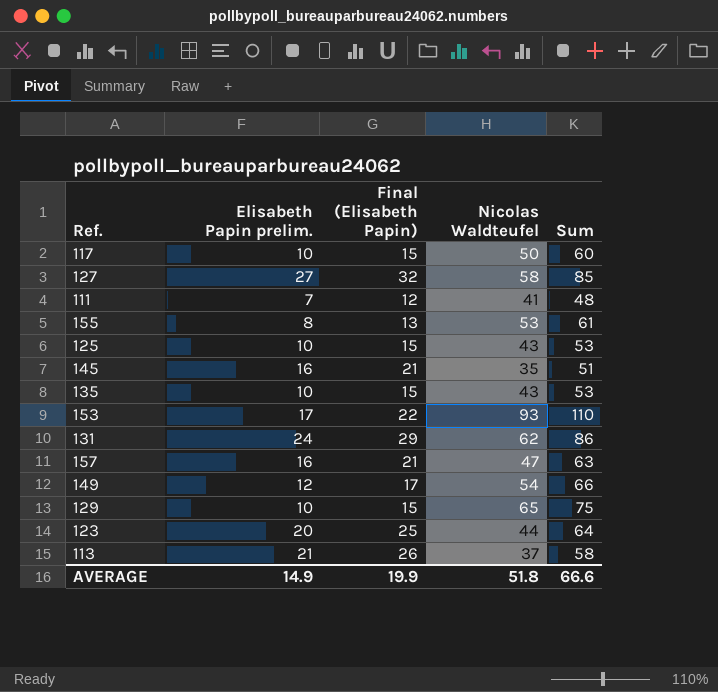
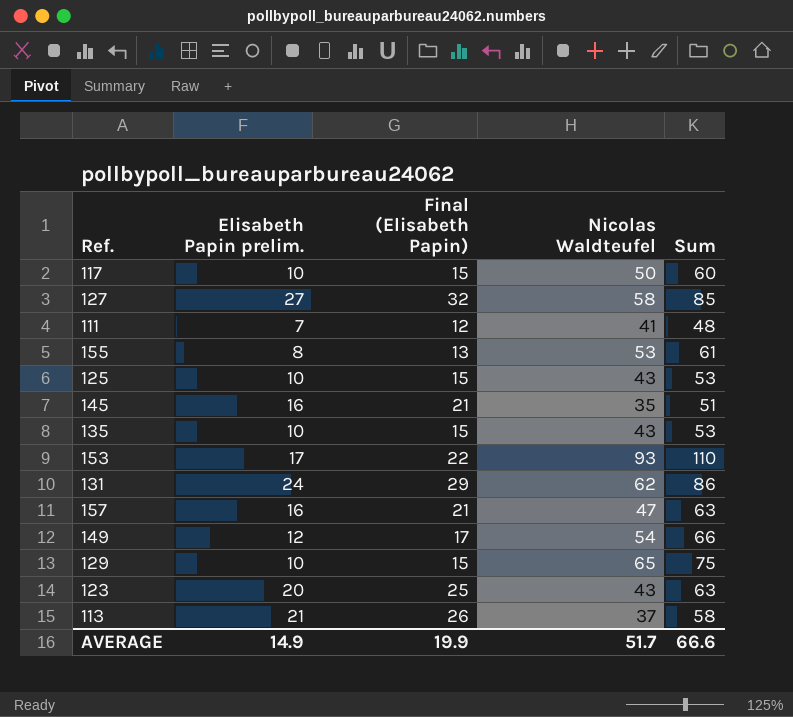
123 | Nicolas Waldteufel: 44 -> 43
123 | Sum: 64 -> 63
AVERAGE | Nicolas Waldteufel: 51.8 -> 51.7

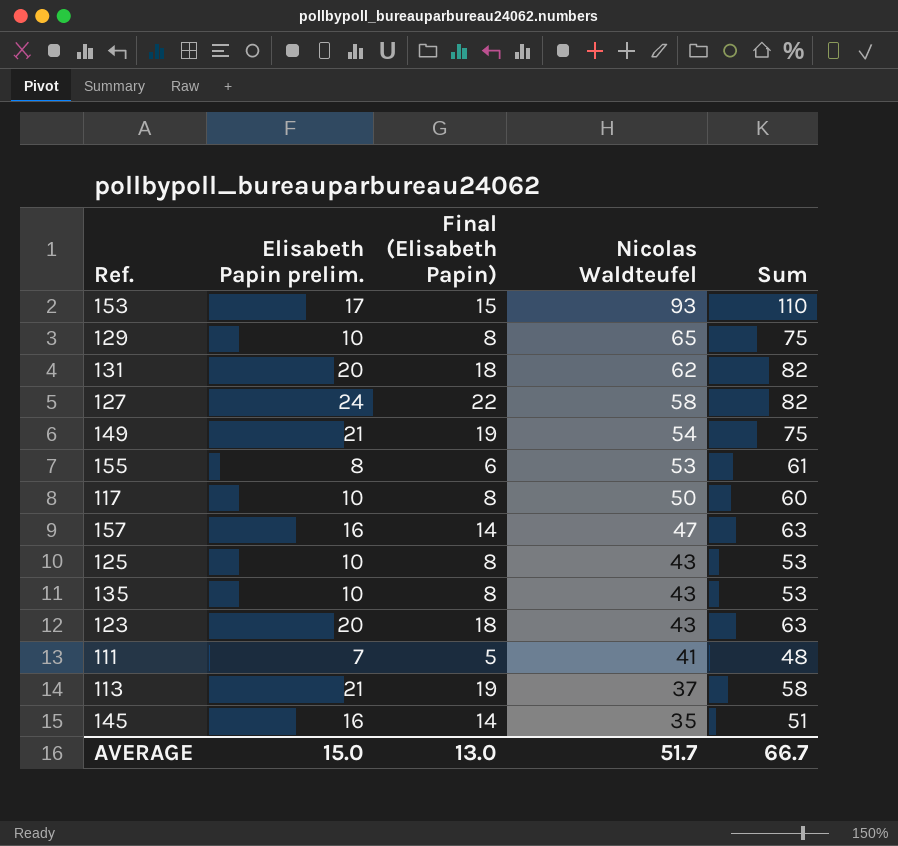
row order: none -> Nicolas Waldteufel descending
column Final (Elisabeth Papin) | formula: [Elisabeth Papin prelim.] + 5 -> [Elisabeth Papin prelim.] - 2
131 | Elisabeth Papin prelim.: 24 -> 20
131 | Sum: 86 -> 82
127 | Elisabeth Papin prelim.: 27 -> 24
127 | Sum: 85 -> 82
149 | Elisabeth Papin prelim.: 12 -> 21
149 | Sum: 66 -> 75
AVERAGE | Elisabeth Papin prelim.: 14.9 -> 15.0
AVERAGE | Final (Elisabeth Papin): 19.9 -> 13.0
AVERAGE | Sum: 66.6 -> 66.7

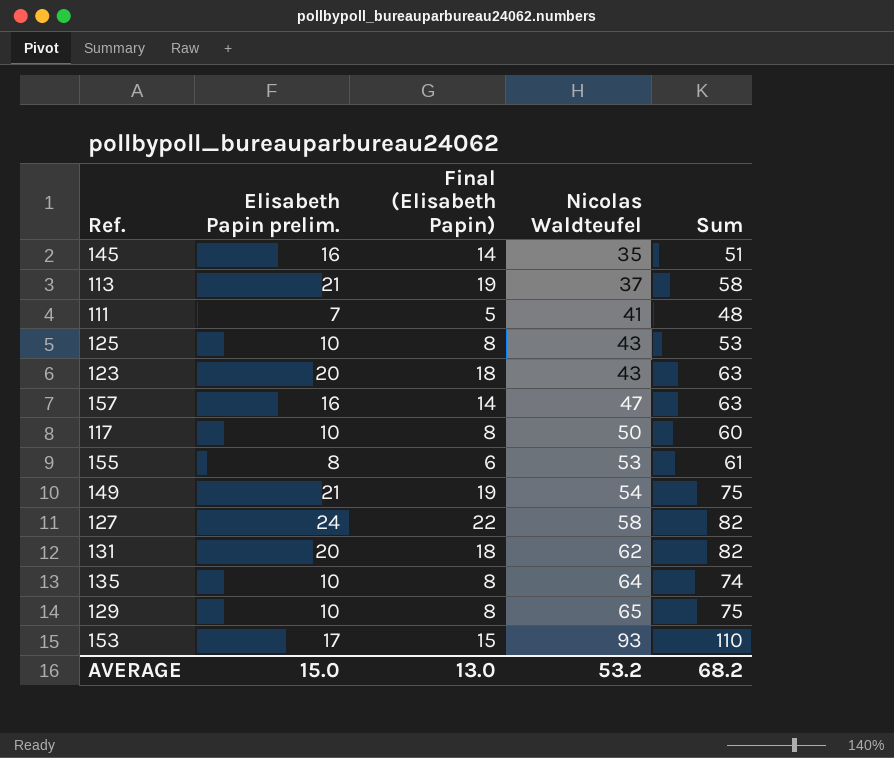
row order: Nicolas Waldteufel descending -> Nicolas Waldteufel ascending
135 | Nicolas Waldteufel: 43 -> 64
135 | Sum: 53 -> 74
AVERAGE | Nicolas Waldteufel: 51.7 -> 53.2
AVERAGE | Sum: 66.7 -> 68.2

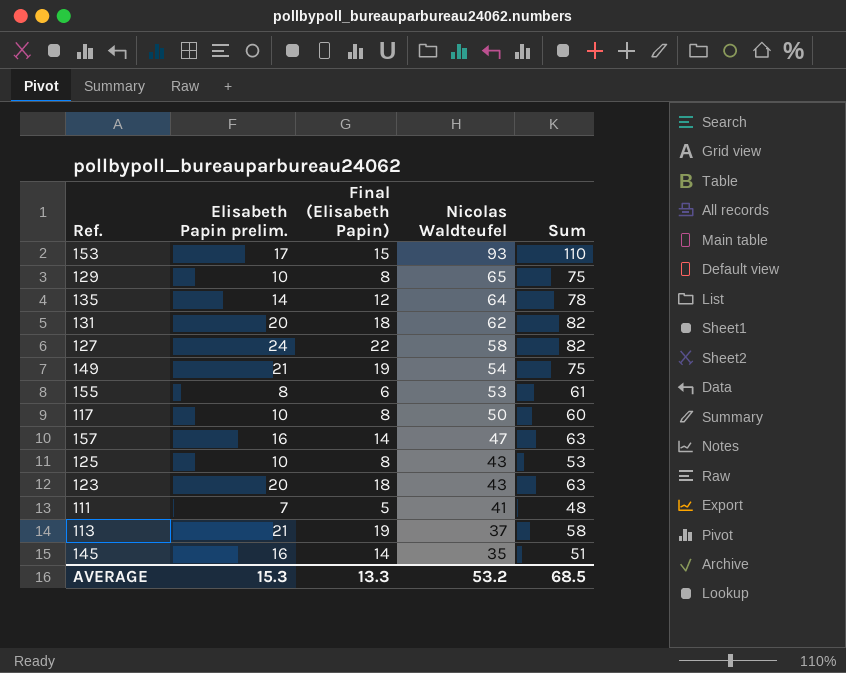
row order: Nicolas Waldteufel ascending -> Nicolas Waldteufel descending
135 | Elisabeth Papin prelim.: 10 -> 14
135 | Final (Elisabeth Papin): 8 -> 12
135 | Sum: 74 -> 78
AVERAGE | Elisabeth Papin prelim.: 15.0 -> 15.3
AVERAGE | Final (Elisabeth Papin): 13.0 -> 13.3
AVERAGE | Sum: 68.2 -> 68.5

